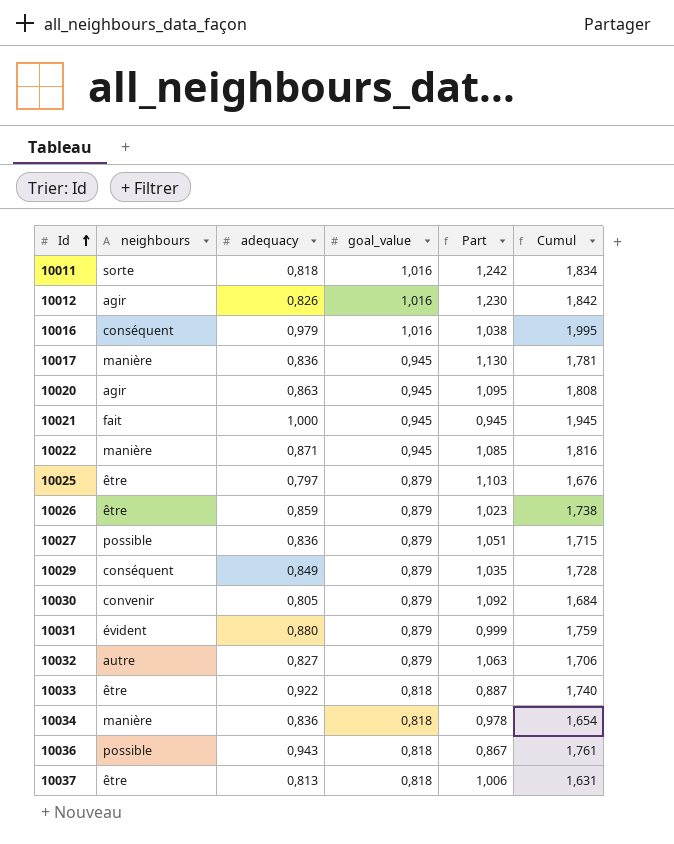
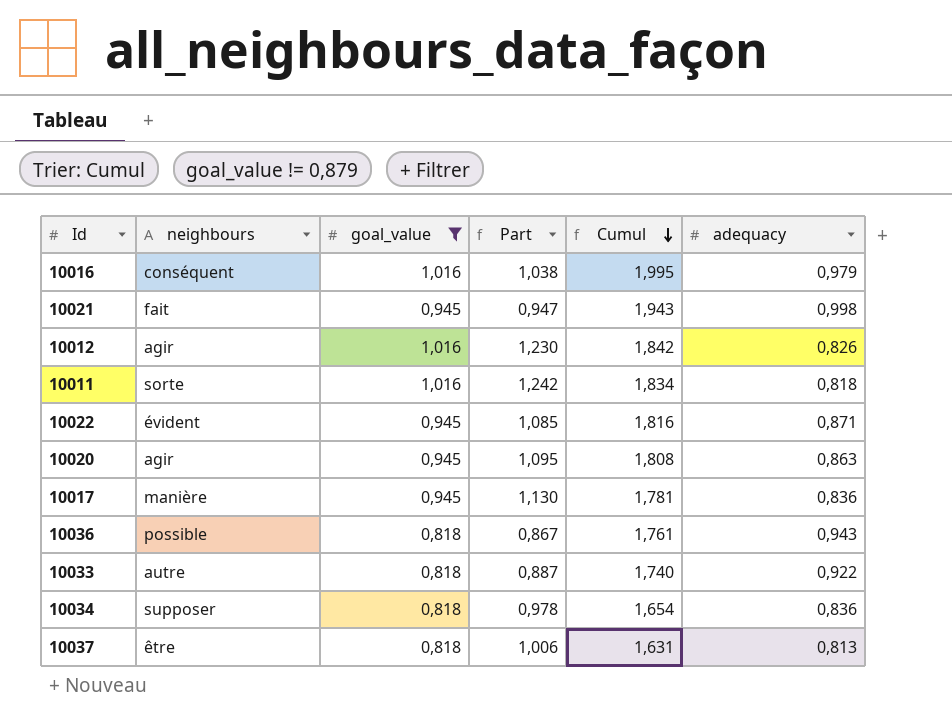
filter: none -> goal_value != 0,879
row order: Id ascending -> Cumul descending
column adequacy | position: 3 -> 6
10021 | Part: 0,945 -> 0,947
10021 | Cumul: 1,945 -> 1,943
10021 | adequacy: 1,000 -> 0,998
10022 | neighbours: manière -> évident
10033 | neighbours: être -> autre
10034 | neighbours: manière -> supposer

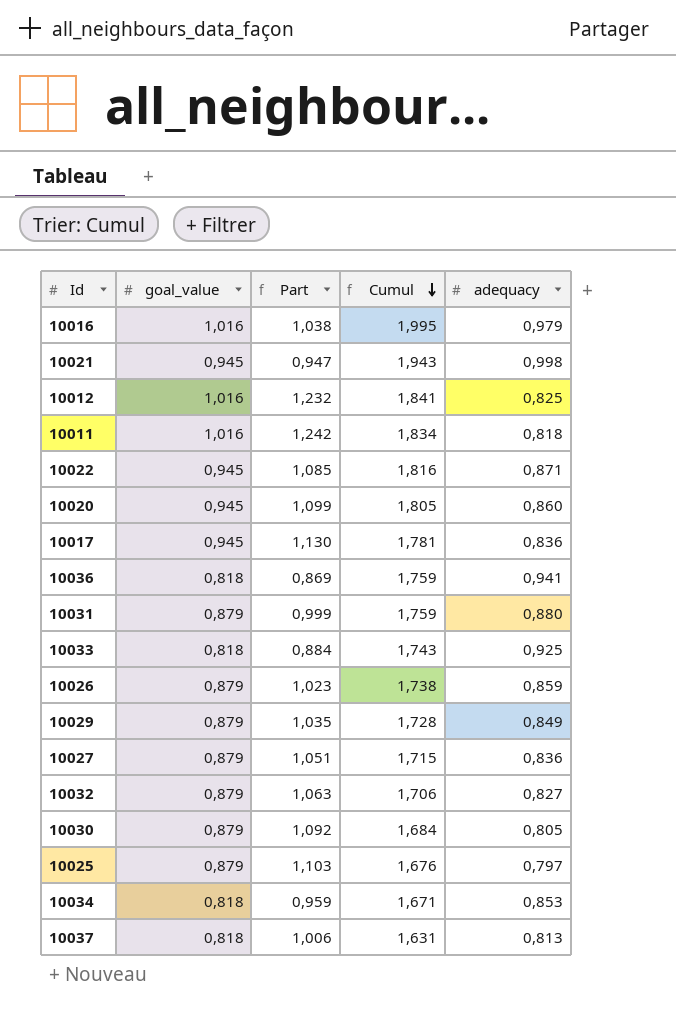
filter: goal_value != 0,879 -> none
column neighbours | position: 2 -> none
10012 | Part: 1,230 -> 1,232
10012 | Cumul: 1,842 -> 1,841
10012 | adequacy: 0,826 -> 0,825
10020 | Part: 1,095 -> 1,099
10020 | Cumul: 1,808 -> 1,805
10020 | adequacy: 0,863 -> 0,860
10036 | Part: 0,867 -> 0,869
10036 | Cumul: 1,761 -> 1,759
10036 | adequacy: 0,943 -> 0,941
10033 | Part: 0,887 -> 0,884
10033 | Cumul: 1,740 -> 1,743
10033 | adequacy: 0,922 -> 0,925
10034 | Part: 0,978 -> 0,959
10034 | Cumul: 1,654 -> 1,671
10034 | adequacy: 0,836 -> 0,853

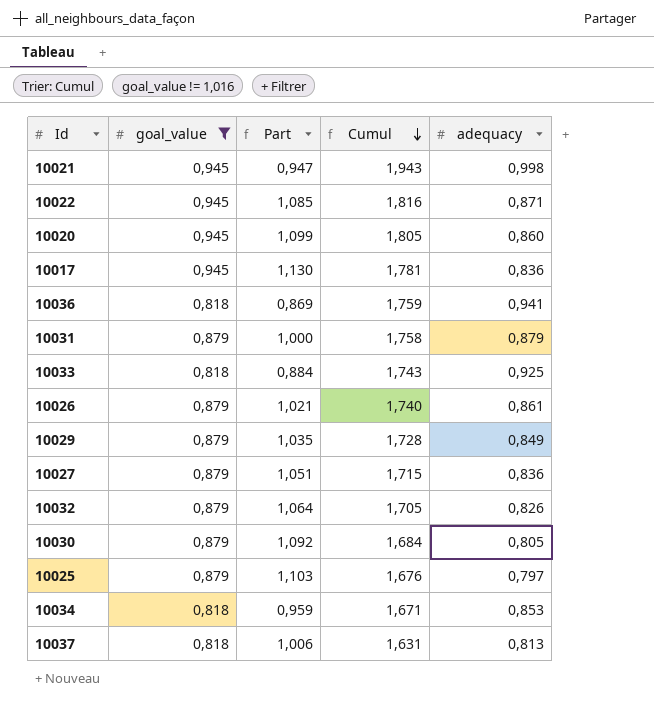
filter: none -> goal_value != 1,016
10031 | Part: 0,999 -> 1,000
10031 | Cumul: 1,759 -> 1,758
10031 | adequacy: 0,880 -> 0,879
10026 | Part: 1,023 -> 1,021
10026 | Cumul: 1,738 -> 1,740
10026 | adequacy: 0,859 -> 0,861
10032 | Part: 1,063 -> 1,064
10032 | Cumul: 1,706 -> 1,705
10032 | adequacy: 0,827 -> 0,826

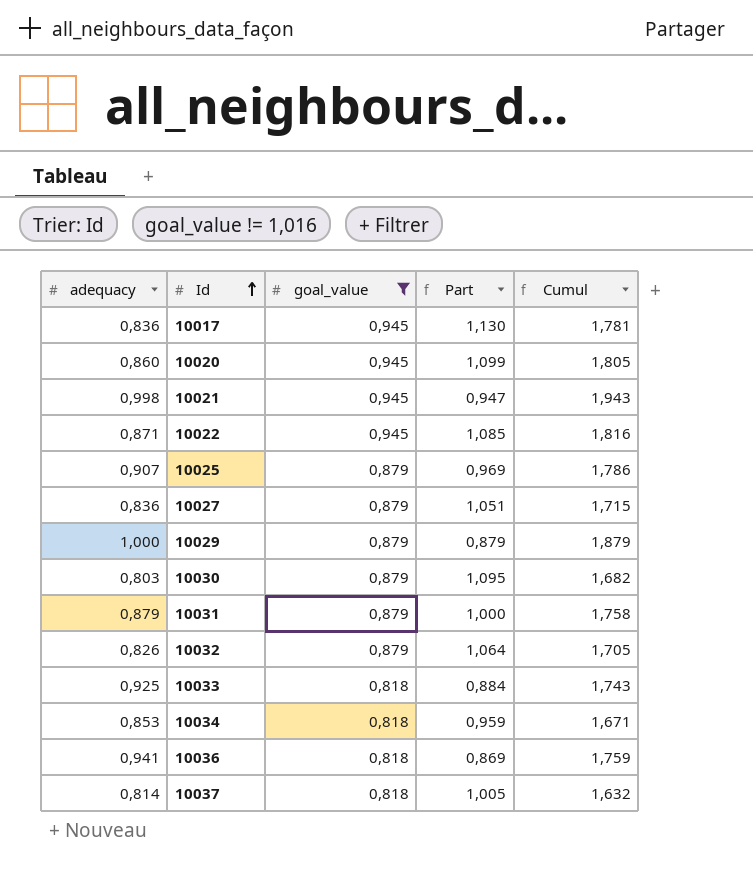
row order: Cumul descending -> Id ascending
column adequacy | position: 5 -> 1
row 10026: 0,879 | 1,021 | 1,740 | 0,861 -> none
10025 | adequacy: 0,797 -> 0,907
10025 | Part: 1,103 -> 0,969
10025 | Cumul: 1,676 -> 1,786
10029 | adequacy: 0,849 -> 1,000
10029 | Part: 1,035 -> 0,879
10029 | Cumul: 1,728 -> 1,879
10030 | adequacy: 0,805 -> 0,803
10030 | Part: 1,092 -> 1,095
10030 | Cumul: 1,684 -> 1,682
10037 | adequacy: 0,813 -> 0,814
10037 | Part: 1,006 -> 1,005
10037 | Cumul: 1,631 -> 1,632

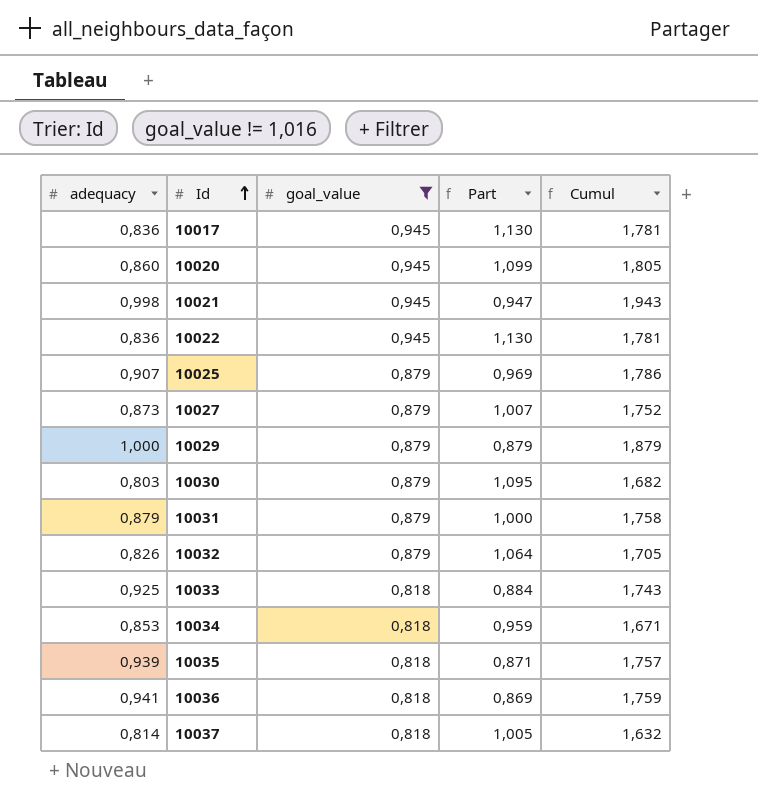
10022 | adequacy: 0,871 -> 0,836
10022 | Part: 1,085 -> 1,130
10022 | Cumul: 1,816 -> 1,781
10027 | adequacy: 0,836 -> 0,873
10027 | Part: 1,051 -> 1,007
10027 | Cumul: 1,715 -> 1,752
row 10035: none -> 0,939 | 0,818 | 0,871 | 1,757

